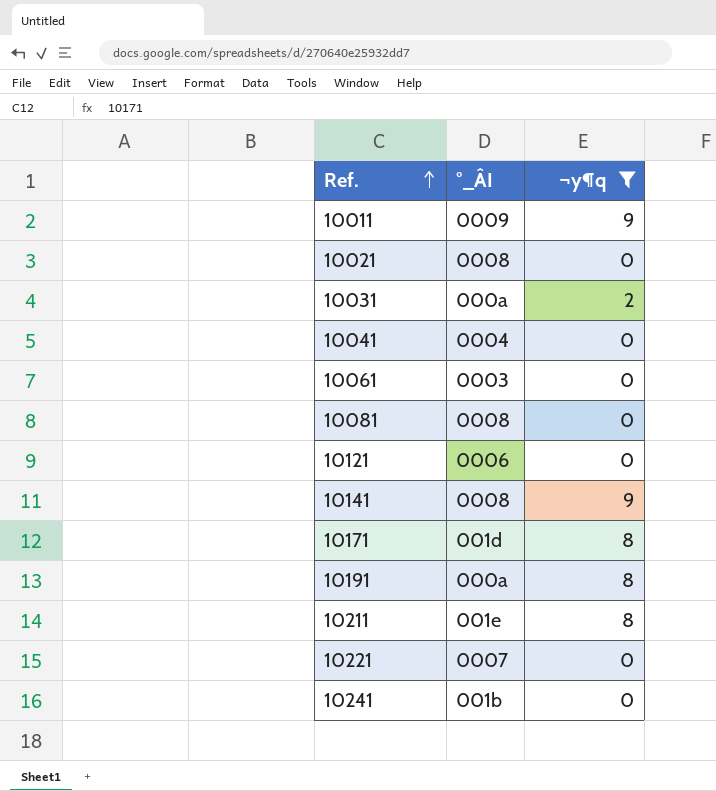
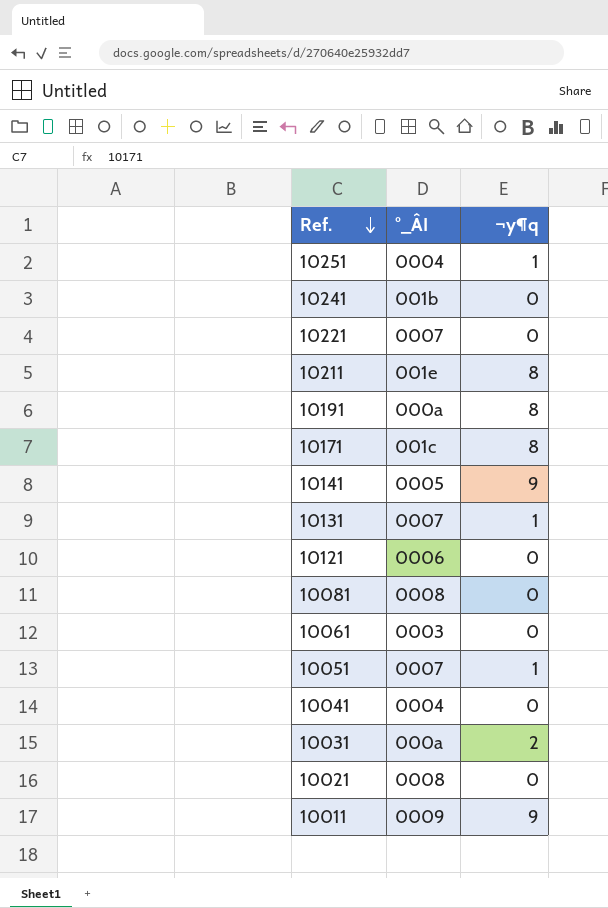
filter: ¬y¶q != 1 -> none
row order: Ref. ascending -> Ref. descending
10171 | °_ÂI: 001d -> 001c
10141 | °_ÂI: 0008 -> 0005

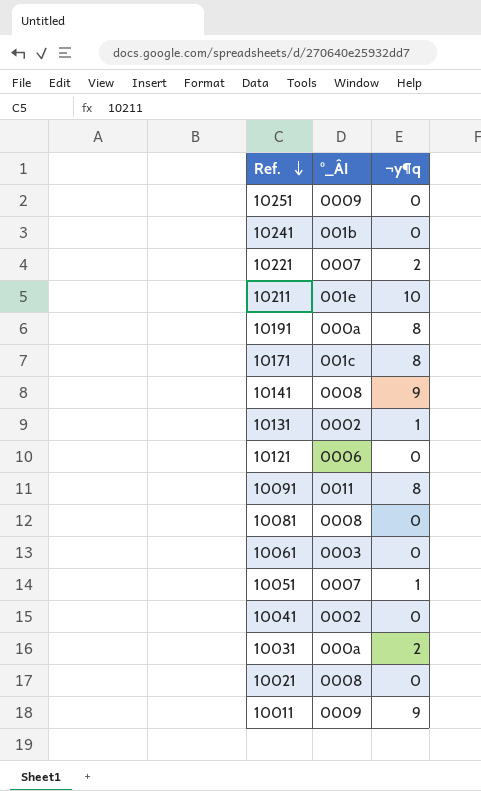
10251 | °_ÂI: 0004 -> 0009
10251 | ¬y¶q: 1 -> 0
10221 | ¬y¶q: 0 -> 2
10211 | ¬y¶q: 8 -> 10
10141 | °_ÂI: 0005 -> 0008
10131 | °_ÂI: 0007 -> 0002
row 10091: none -> 0011 | 8
10041 | °_ÂI: 0004 -> 0002

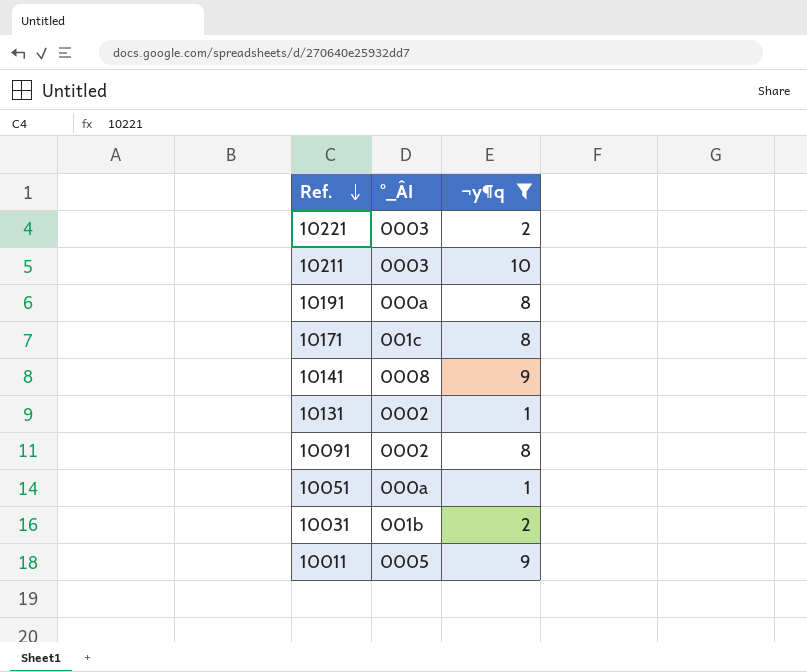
filter: none -> ¬y¶q != 0
10221 | °_ÂI: 0007 -> 0003
10211 | °_ÂI: 001e -> 0003
10091 | °_ÂI: 0011 -> 0002
10051 | °_ÂI: 0007 -> 000a
10031 | °_ÂI: 000a -> 001b
10011 | °_ÂI: 0009 -> 0005

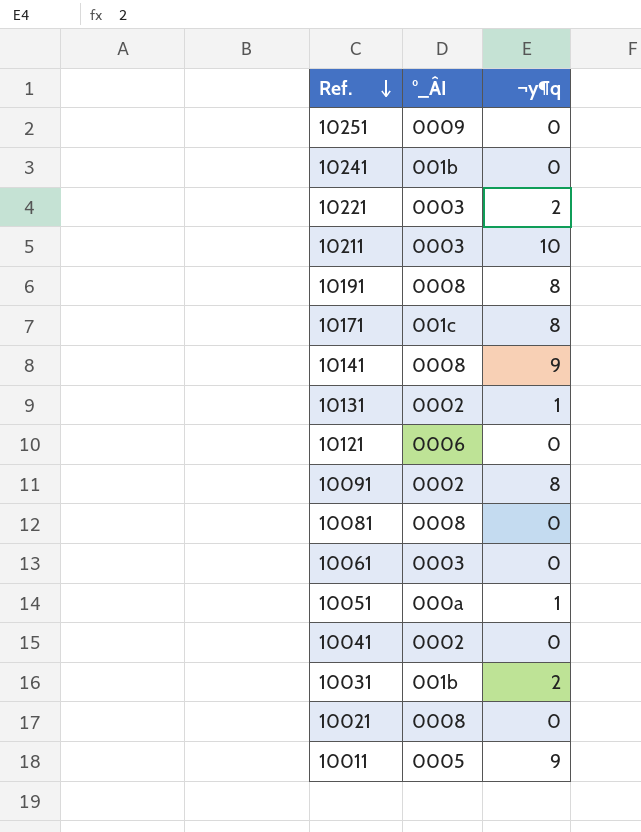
filter: ¬y¶q != 0 -> none
10191 | °_ÂI: 000a -> 0008

